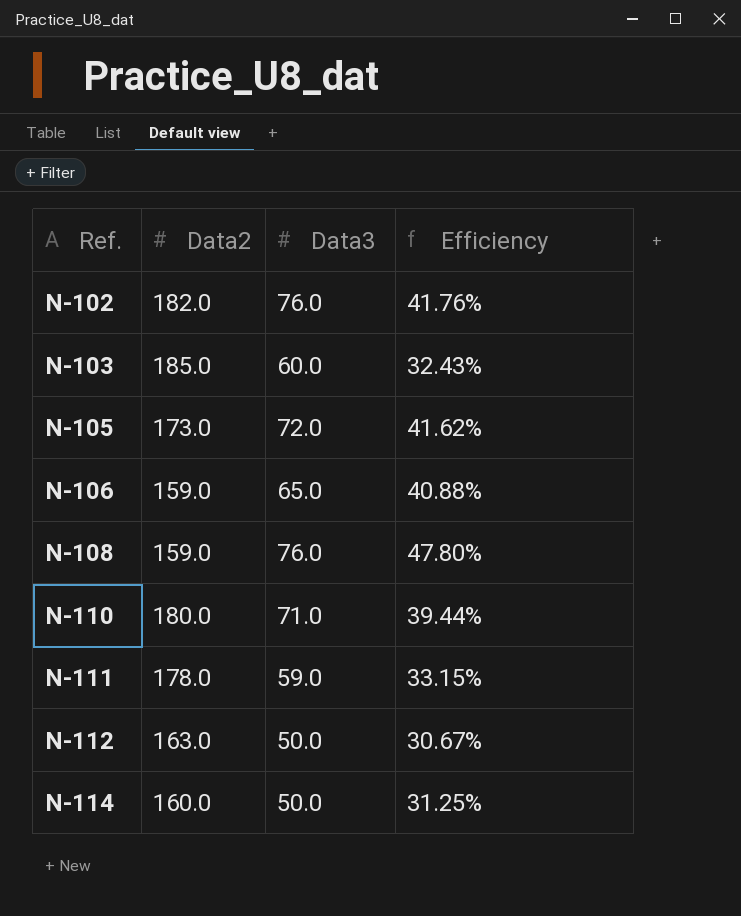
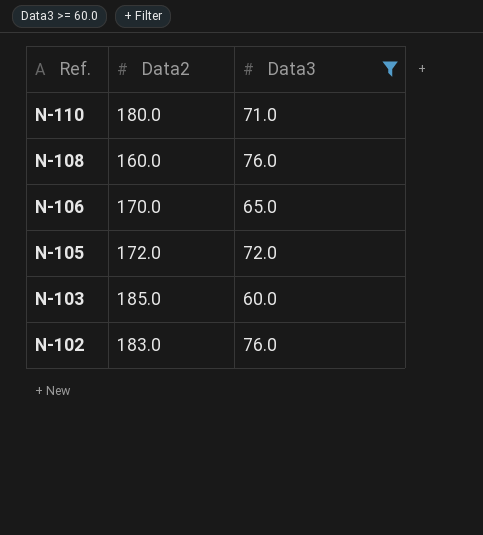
filter: none -> Data3 >= 60.0
row order: Ref. ascending -> Ref. descending
column Efficiency | formula: [Data3] / [Data2] -> none
N-108 | Data2: 159.0 -> 160.0
N-106 | Data2: 159.0 -> 170.0
N-105 | Data2: 173.0 -> 172.0
N-102 | Data2: 182.0 -> 183.0

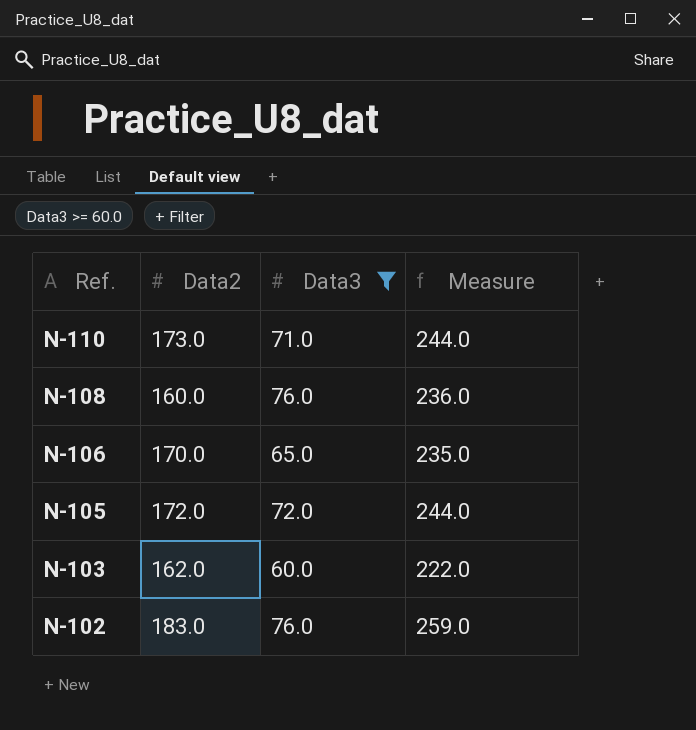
column Measure | formula: none -> [Data2] + [Data3]
N-110 | Data2: 180.0 -> 173.0
N-103 | Data2: 185.0 -> 162.0

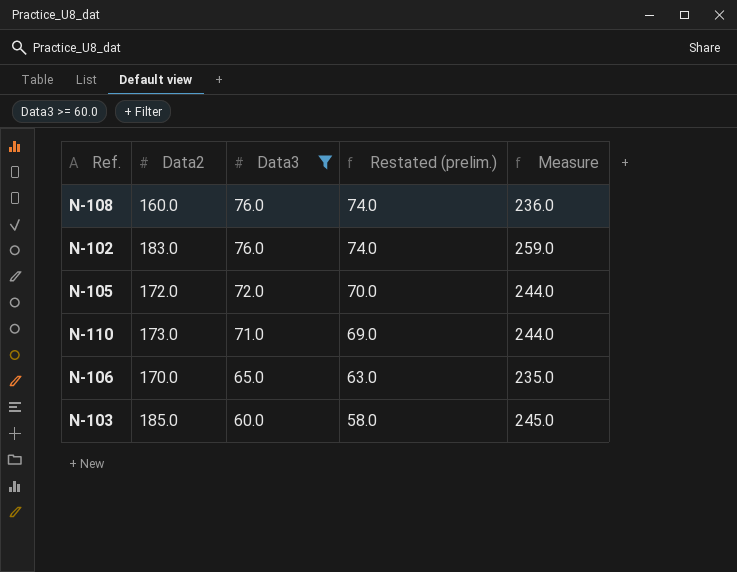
row order: Ref. descending -> Data3 descending
column Restated (prelim.) | formula: none -> [Data3] - 2
N-103 | Data2: 162.0 -> 185.0
N-103 | Measure: 222.0 -> 245.0

